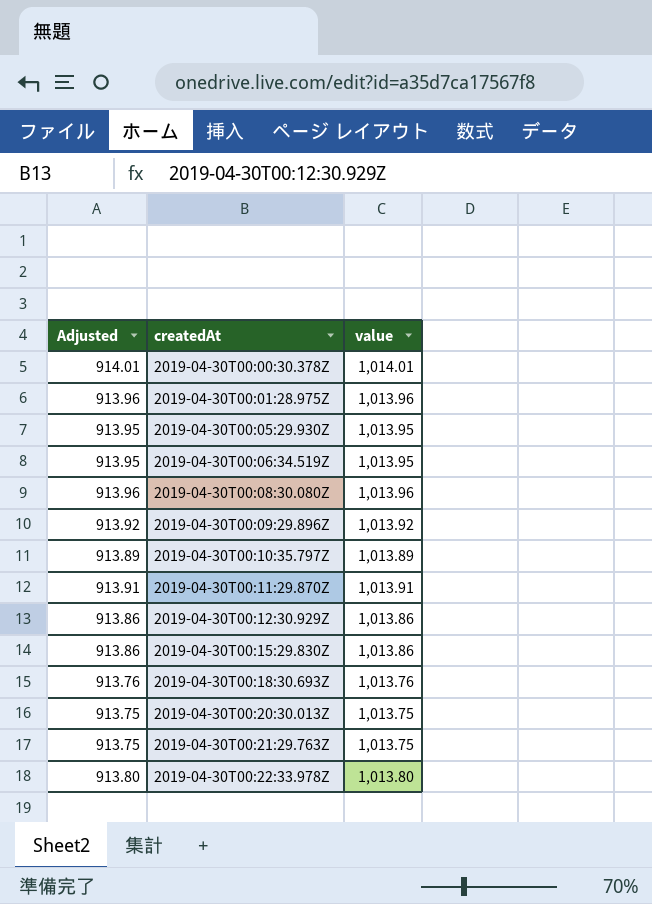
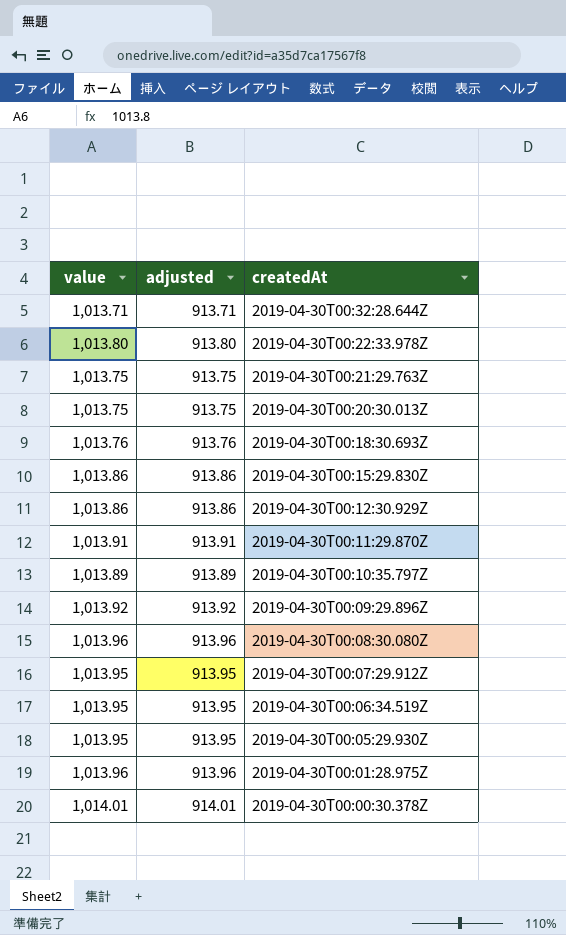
row order: createdAt ascending -> createdAt descending
column value | position: 3 -> 1
column name: Adjusted -> adjusted
row 2019-04-30T00:32:28.644Z: none -> 1,013.71 | 913.71
row 2019-04-30T00:07:29.912Z: none -> 1,013.95 | 913.95

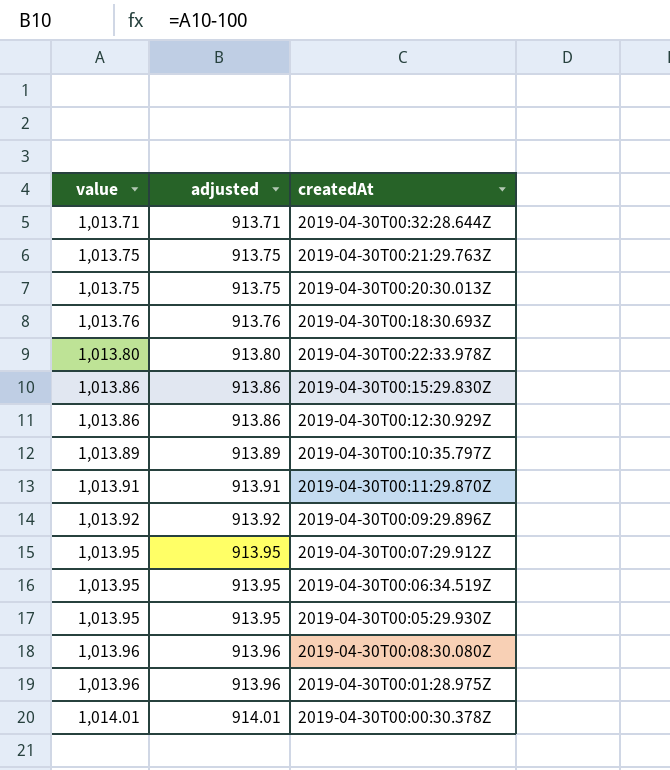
row order: createdAt descending -> value ascending

